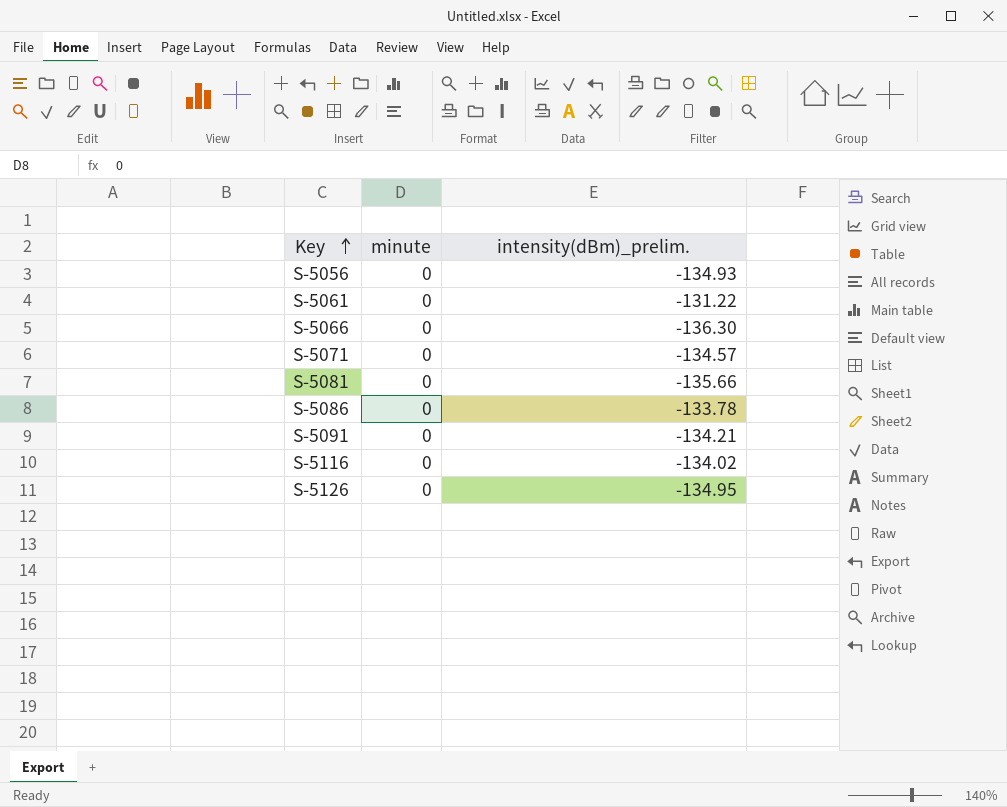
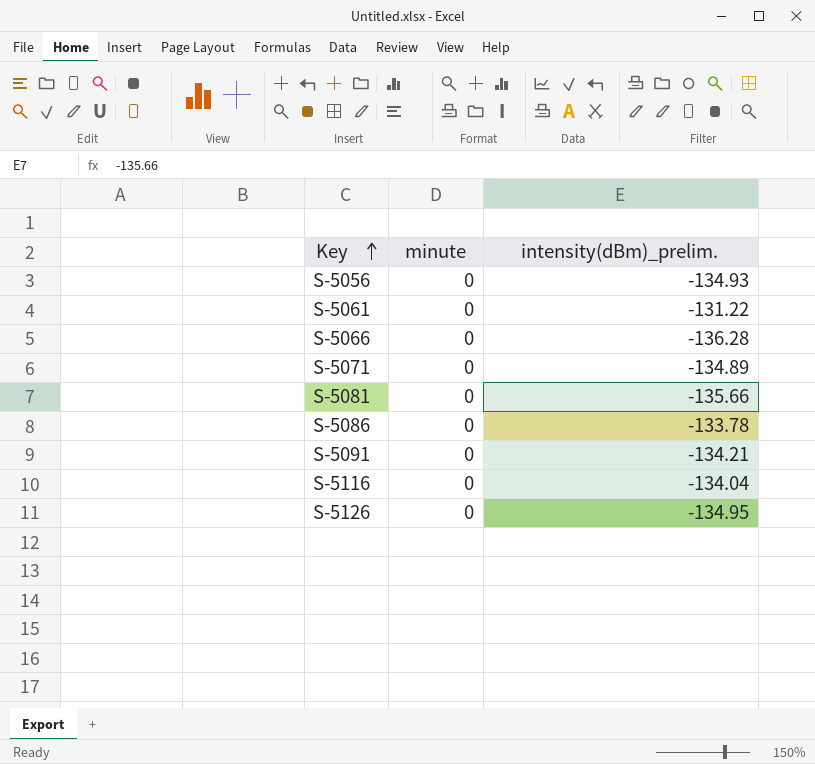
S-5066 | intensity(dBm)_prelim.: -136.30 -> -136.28
S-5071 | intensity(dBm)_prelim.: -134.57 -> -134.89
S-5116 | intensity(dBm)_prelim.: -134.02 -> -134.04

